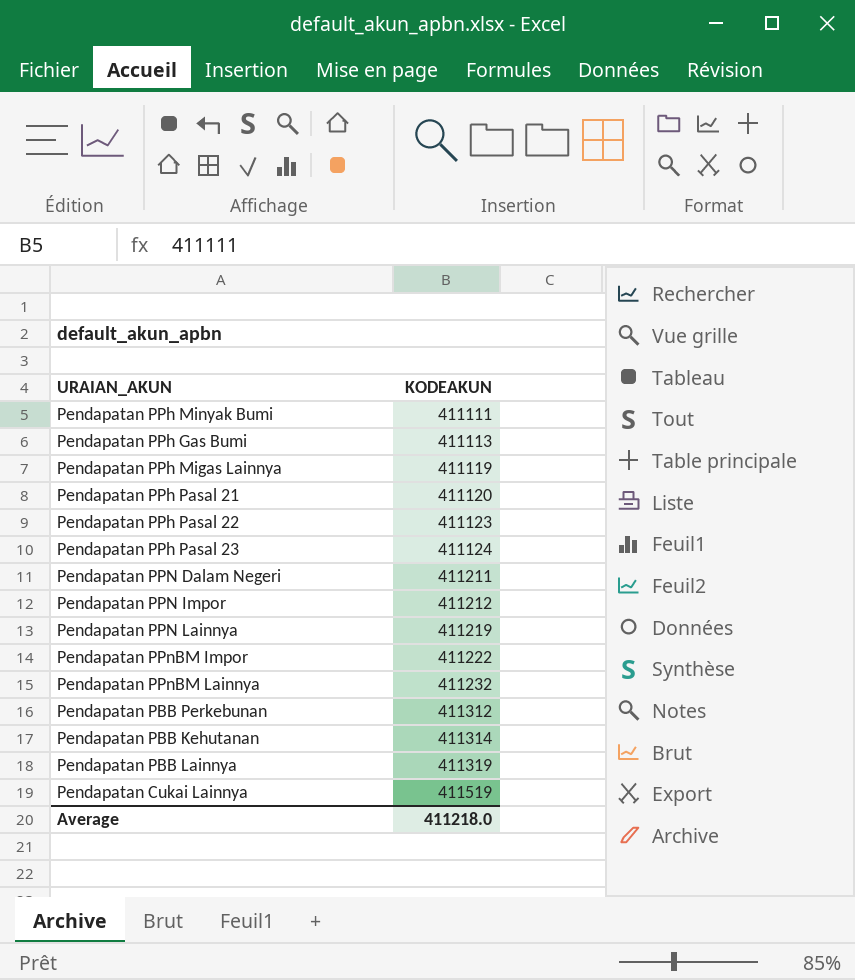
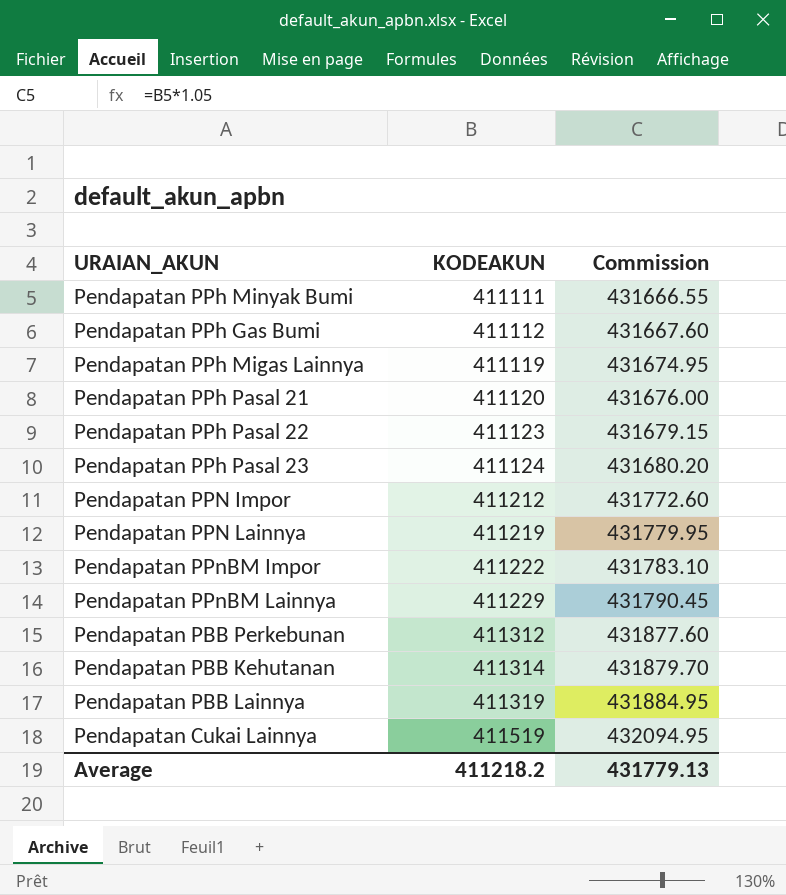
column Commission | formula: none -> [KODEAKUN] * 1.05
row Pendapatan PPN Dalam Negeri: 411211 -> none
Pendapatan PPh Gas Bumi | KODEAKUN: 411113 -> 411112
Pendapatan PPnBM Lainnya | KODEAKUN: 411232 -> 411229
Average | KODEAKUN: 411218.0 -> 411218.2

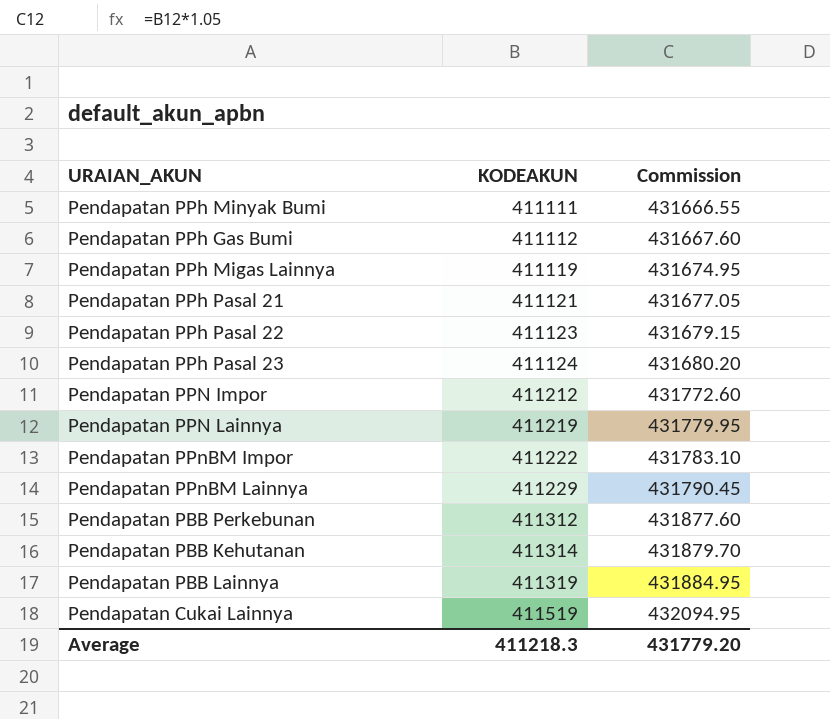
Pendapatan PPh Pasal 21 | KODEAKUN: 411120 -> 411121
Pendapatan PPh Pasal 21 | Commission: 431676.00 -> 431677.05
Average | KODEAKUN: 411218.2 -> 411218.3
Average | Commission: 431779.13 -> 431779.20

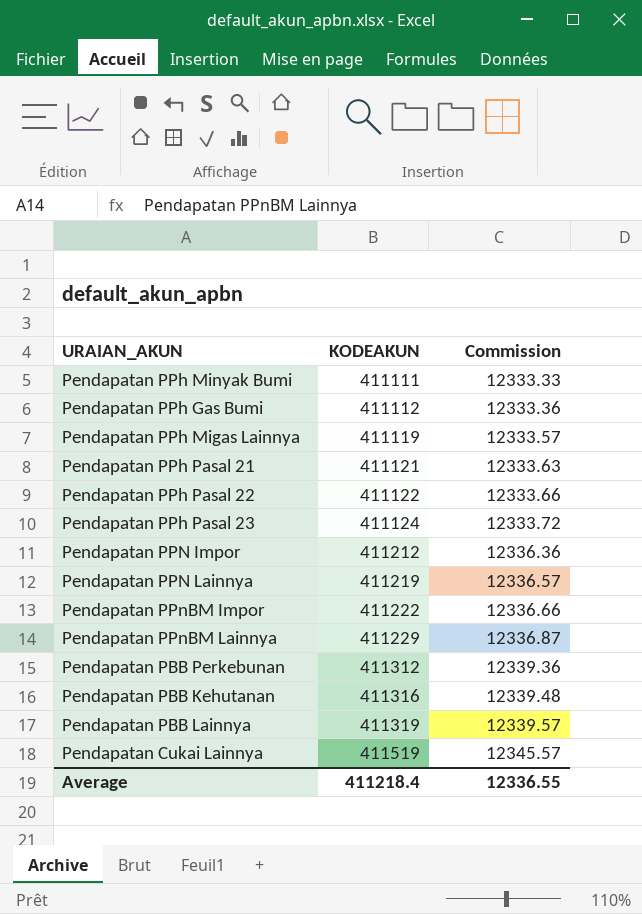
column Commission | formula: [KODEAKUN] * 1.05 -> [KODEAKUN] * 0.03
Pendapatan PPh Pasal 22 | KODEAKUN: 411123 -> 411122
Pendapatan PBB Kehutanan | KODEAKUN: 411314 -> 411316
Average | KODEAKUN: 411218.3 -> 411218.4
Average | Commission: 431779.20 -> 12336.55

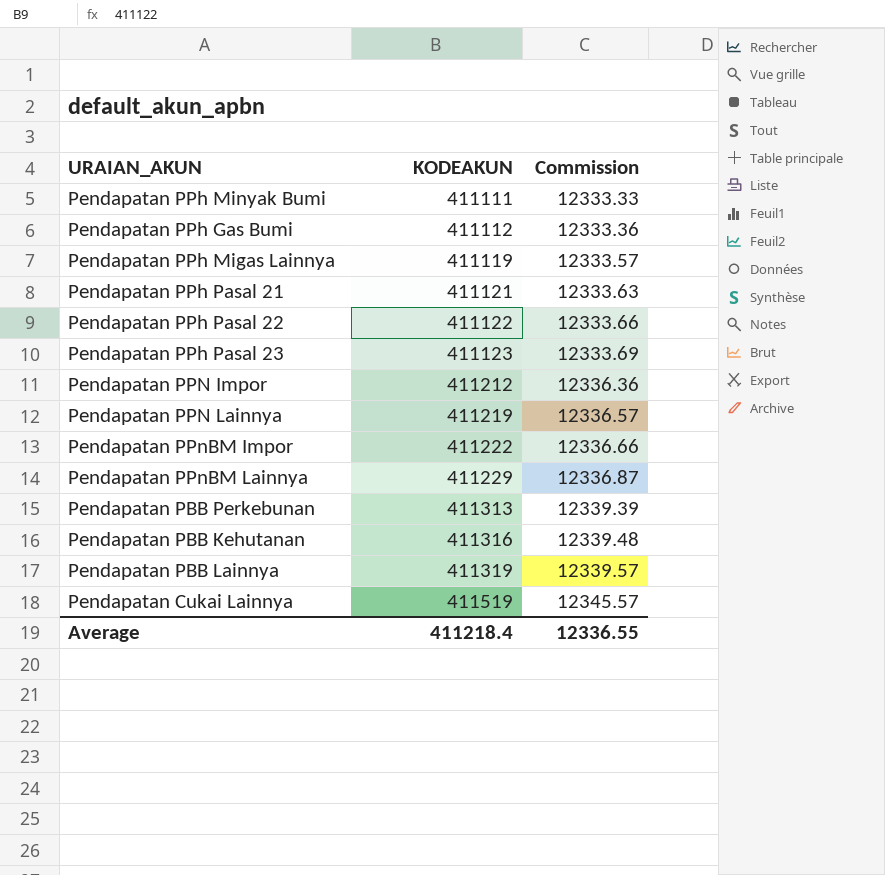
Pendapatan PPh Pasal 23 | KODEAKUN: 411124 -> 411123
Pendapatan PPh Pasal 23 | Commission: 12333.72 -> 12333.69
Pendapatan PBB Perkebunan | KODEAKUN: 411312 -> 411313
Pendapatan PBB Perkebunan | Commission: 12339.36 -> 12339.39

